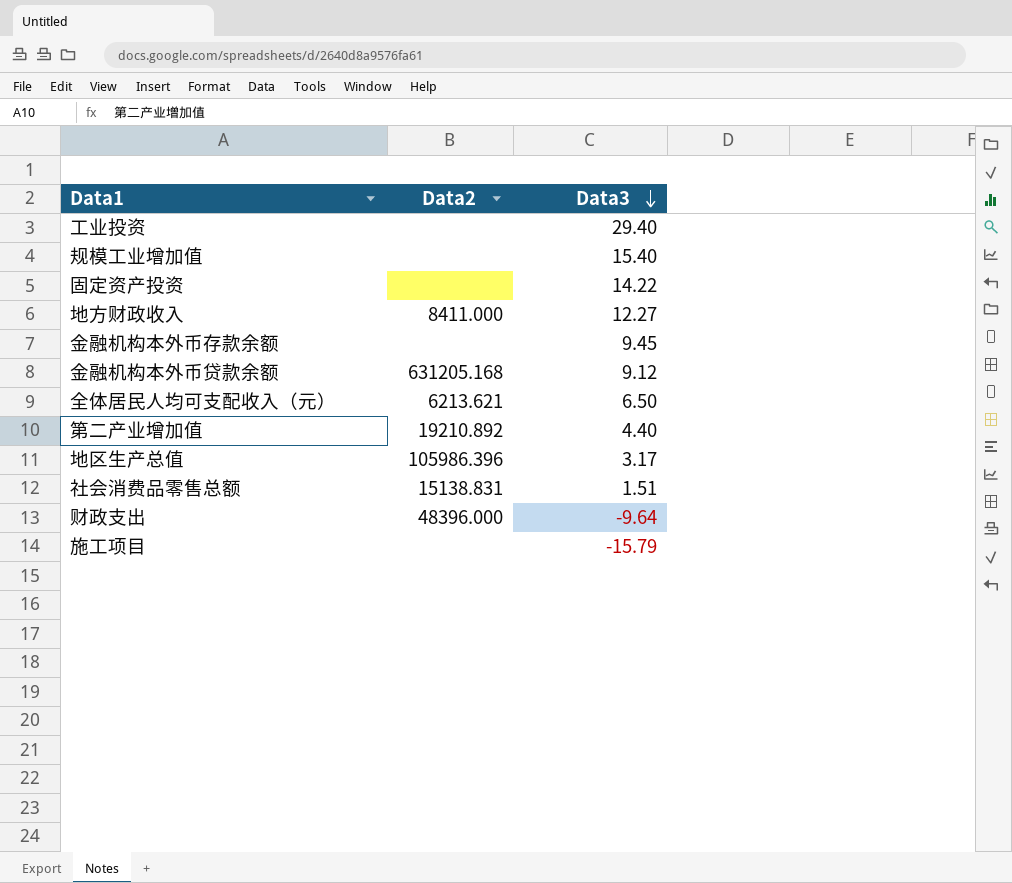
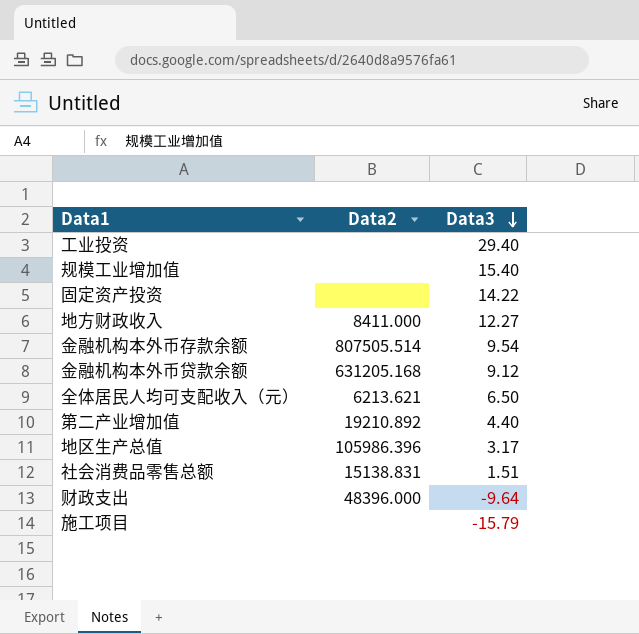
金融机构本外币存款余额 | Data2: none -> 807505.514
金融机构本外币存款余额 | Data3: 9.45 -> 9.54

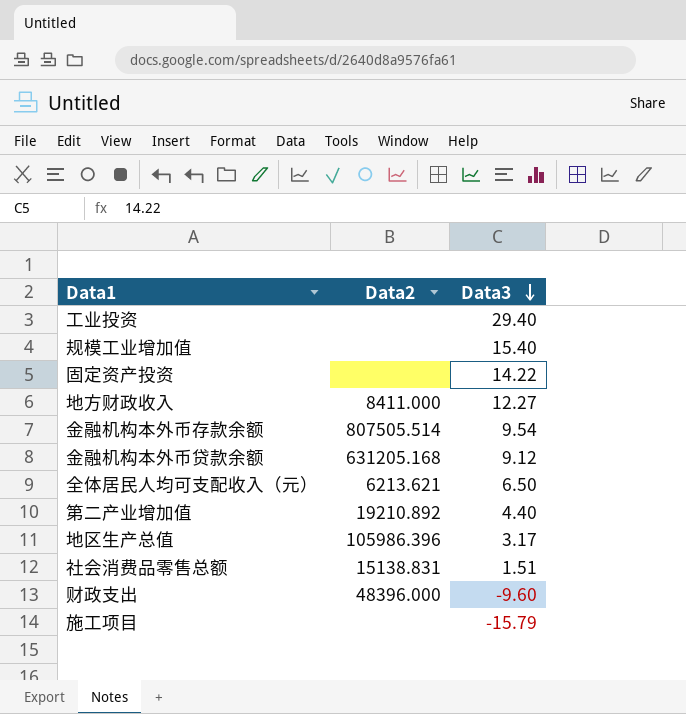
财政支出 | Data3: -9.64 -> -9.60

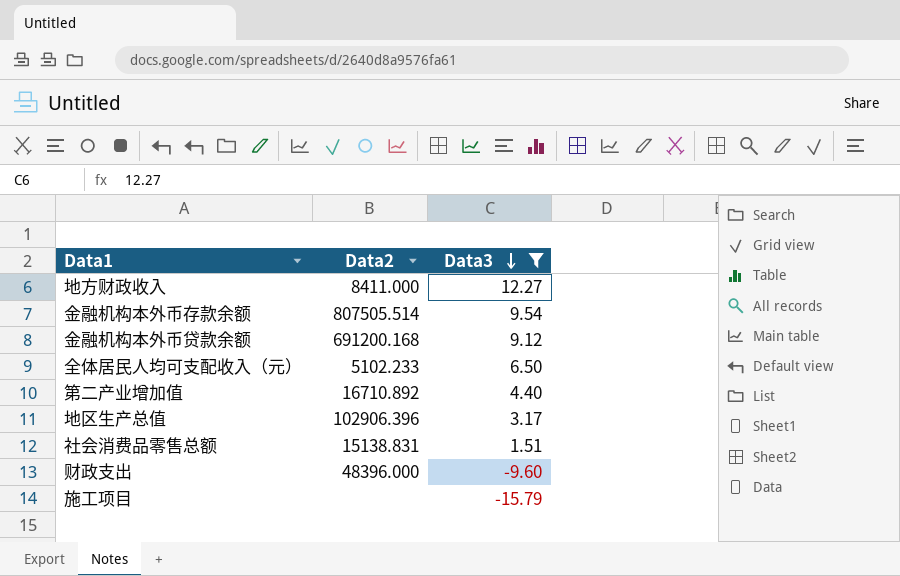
filter: none -> Data3 <= 12.27
金融机构本外币贷款余额 | Data2: 631205.168 -> 691200.168
全体居民人均可支配收入（元） | Data2: 6213.621 -> 5102.233
第二产业增加值 | Data2: 19210.892 -> 16710.892
地区生产总值 | Data2: 105986.396 -> 102906.396

